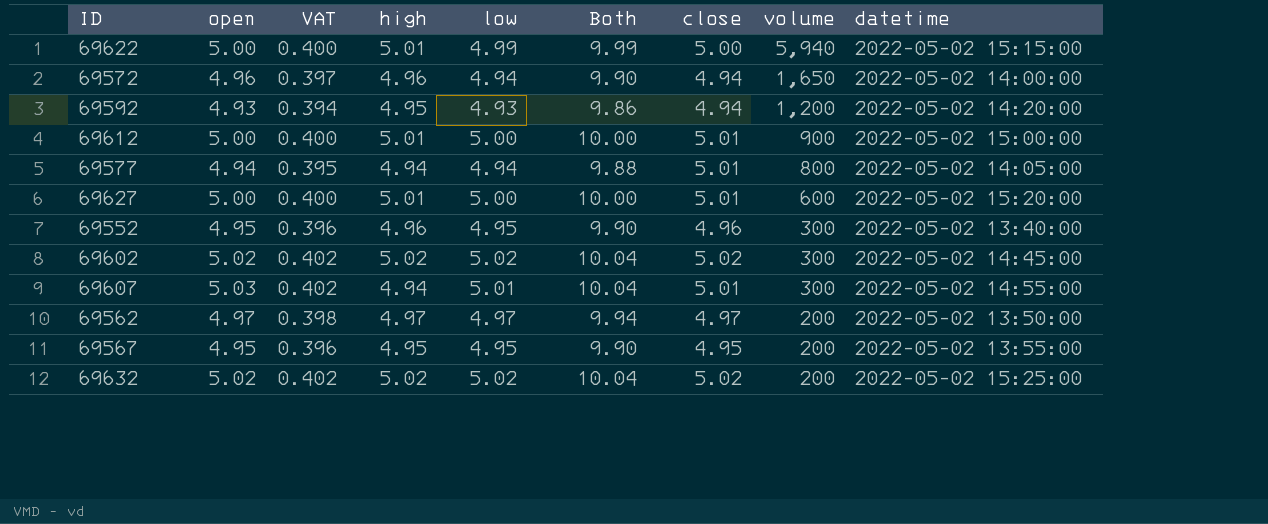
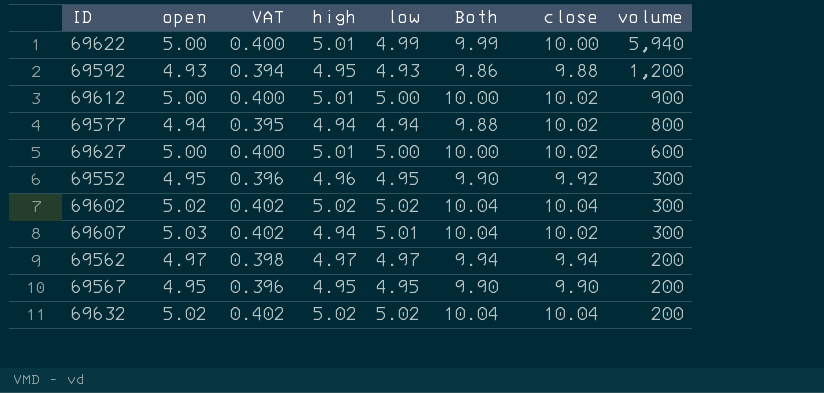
column datetime | position: 9 -> none
row 69572: 4.96 | 0.397 | 4.96 | 4.94 | 9.90 | 4.94 | 1,650 | 2022-05-02 14:00:00 -> none
69622 | close: 5.00 -> 10.00
69592 | close: 4.94 -> 9.88
69612 | close: 5.01 -> 10.02
69577 | close: 5.01 -> 10.02
69627 | close: 5.01 -> 10.02
69552 | close: 4.96 -> 9.92
69602 | close: 5.02 -> 10.04
69607 | close: 5.01 -> 10.02
69562 | close: 4.97 -> 9.94
69567 | close: 4.95 -> 9.90
69632 | close: 5.02 -> 10.04

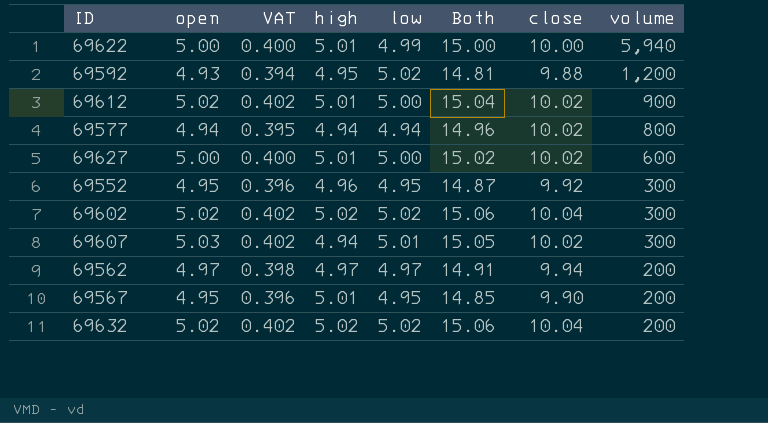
column Both | formula: [open] + [low] -> [open] + [close]
69592 | low: 4.93 -> 5.02
69612 | open: 5.00 -> 5.02
69612 | VAT: 0.400 -> 0.402
69567 | high: 4.95 -> 5.01

